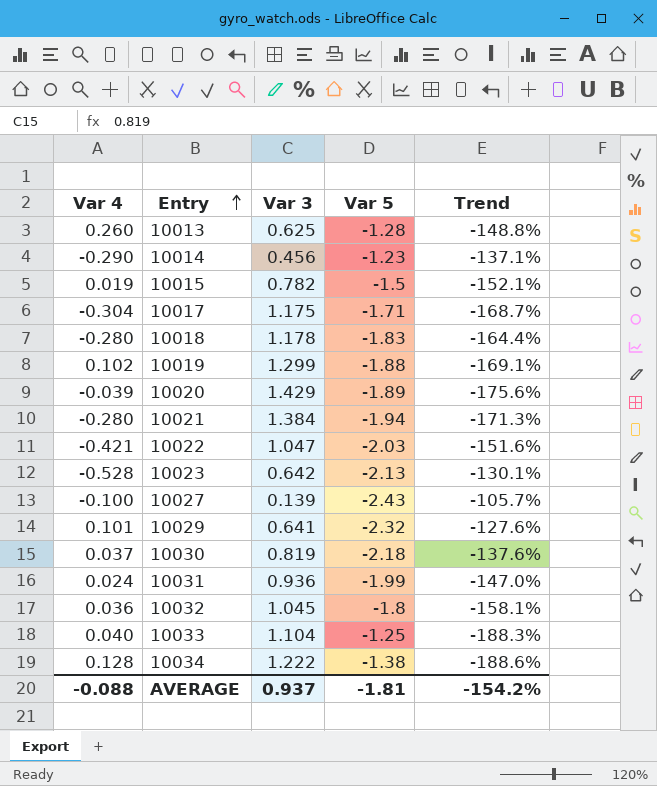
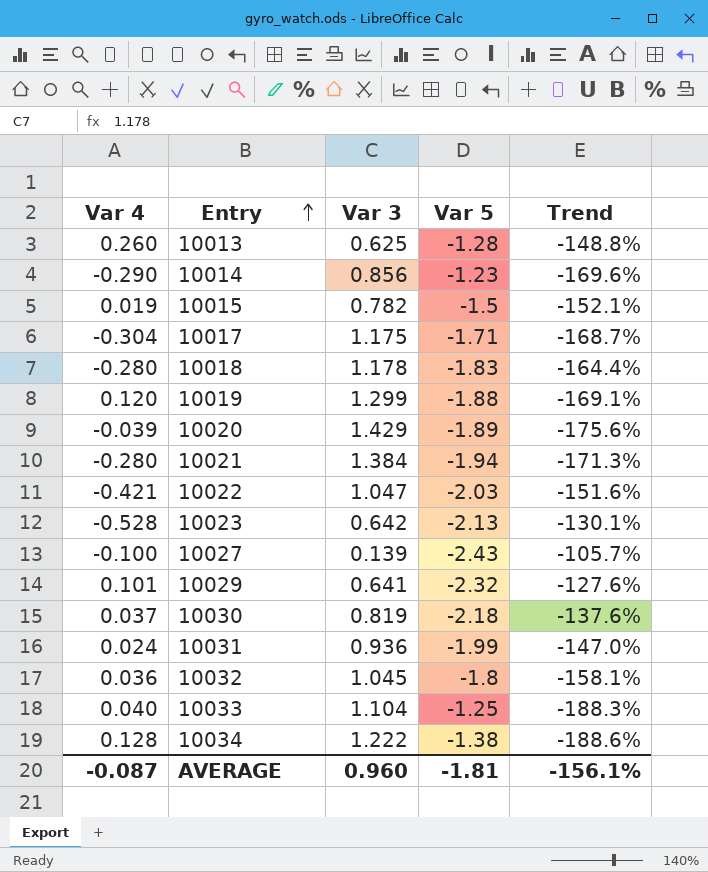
10014 | Var 3: 0.456 -> 0.856
10014 | Trend: -137.1% -> -169.6%
10019 | Var 4: 0.102 -> 0.120
AVERAGE | Var 4: -0.088 -> -0.087
AVERAGE | Var 3: 0.937 -> 0.960
AVERAGE | Trend: -154.2% -> -156.1%

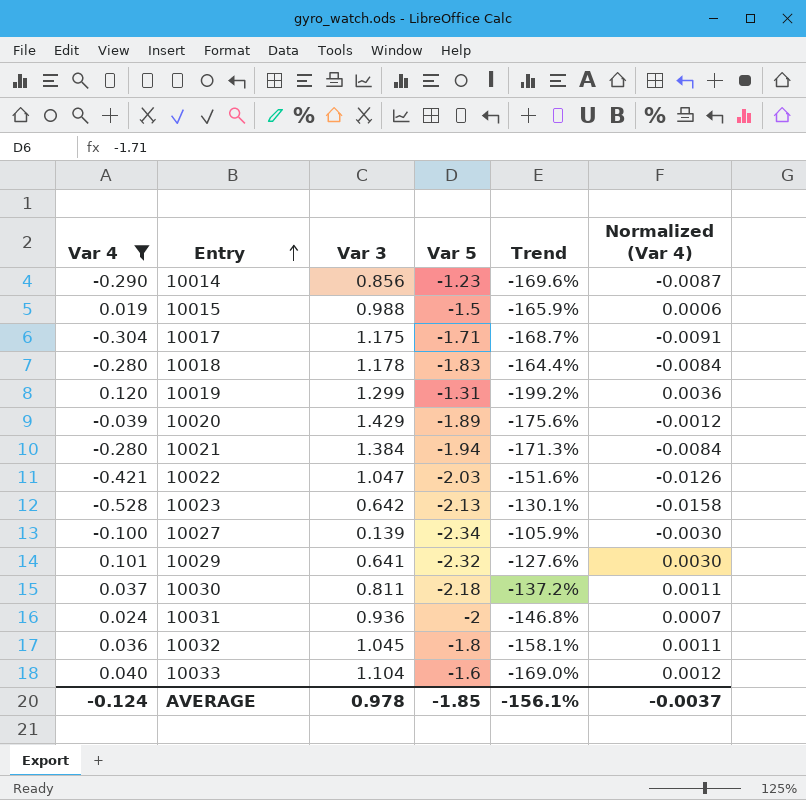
filter: none -> Var 4 <= 0.120
column Normalized (Var 4) | formula: none -> [Var 4] * 0.03
10015 | Var 3: 0.782 -> 0.988
10015 | Trend: -152.1% -> -165.9%
10019 | Var 5: -1.88 -> -1.31
10019 | Trend: -169.1% -> -199.2%
10027 | Var 5: -2.43 -> -2.34
10027 | Trend: -105.7% -> -105.9%
10030 | Var 3: 0.819 -> 0.811
10030 | Trend: -137.6% -> -137.2%
10031 | Var 5: -1.99 -> -2
10031 | Trend: -147.0% -> -146.8%
10033 | Var 5: -1.25 -> -1.6
10033 | Trend: -188.3% -> -169.0%
AVERAGE | Var 4: -0.087 -> -0.124
AVERAGE | Var 3: 0.960 -> 0.978
AVERAGE | Var 5: -1.81 -> -1.85

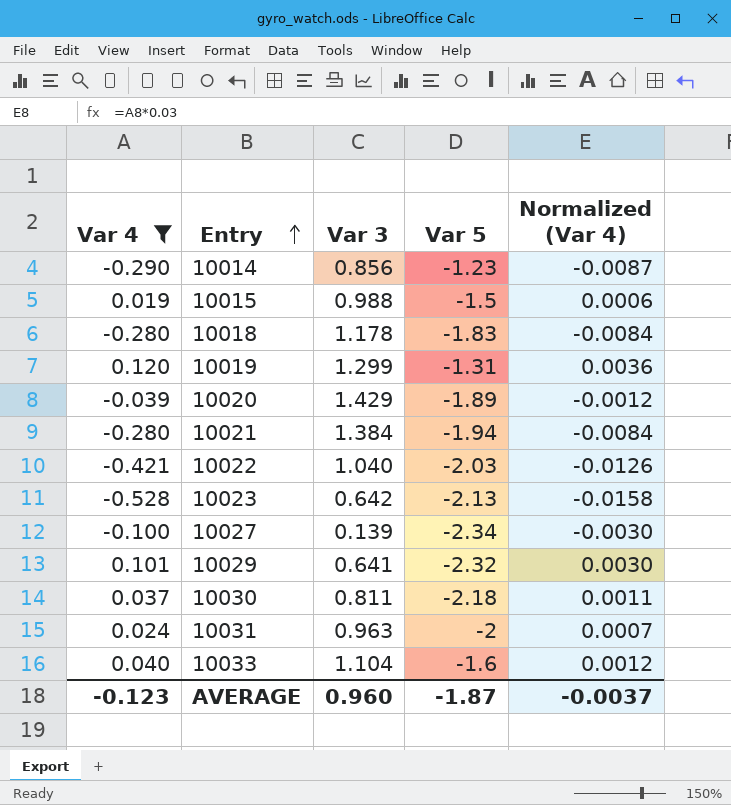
column Trend | formula: ([Var 3] - [Var 5]) / [Var 5] -> none
row 10017: -0.304 | 1.175 | -1.71 | -168.7% | -0.0091 -> none
row 10032: 0.036 | 1.045 | -1.8 | -158.1% | 0.0011 -> none
10022 | Var 3: 1.047 -> 1.040
10031 | Var 3: 0.936 -> 0.963
AVERAGE | Var 4: -0.124 -> -0.123
AVERAGE | Var 3: 0.978 -> 0.960
AVERAGE | Var 5: -1.85 -> -1.87

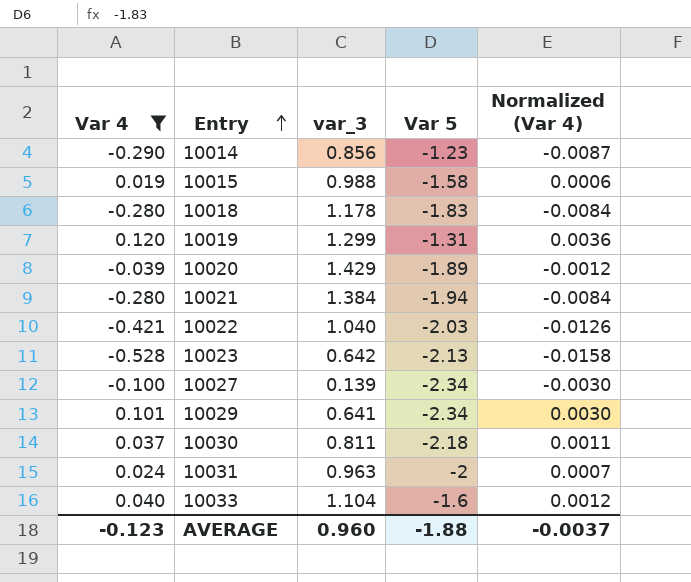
column name: Var 3 -> var_3
10015 | Var 5: -1.5 -> -1.58
10029 | Var 5: -2.32 -> -2.34
AVERAGE | Var 5: -1.87 -> -1.88

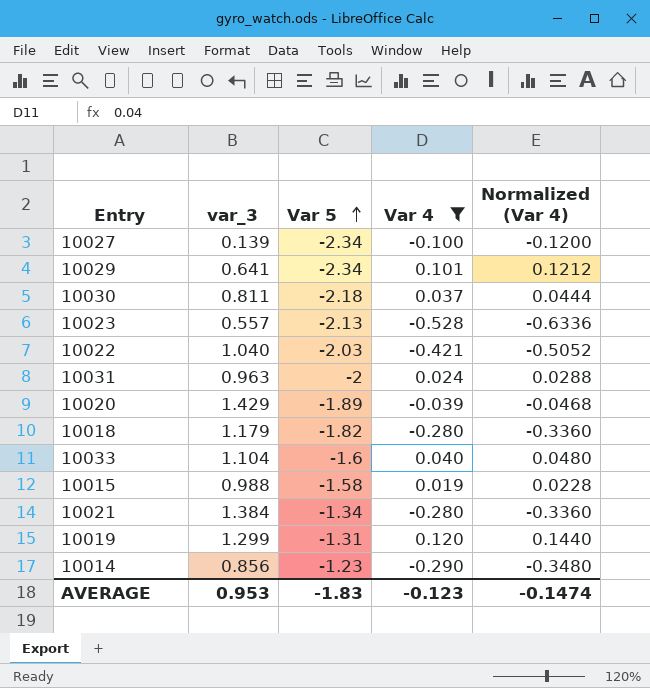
row order: Entry ascending -> Var 5 ascending
column Var 4 | position: 1 -> 4
column Normalized (Var 4) | formula: [Var 4] * 0.03 -> [Var 4] * 1.2
10023 | var_3: 0.642 -> 0.557
10018 | var_3: 1.178 -> 1.179
10018 | Var 5: -1.83 -> -1.82
10021 | Var 5: -1.94 -> -1.34
AVERAGE | var_3: 0.960 -> 0.953
AVERAGE | Var 5: -1.88 -> -1.83
AVERAGE | Normalized (Var 4): -0.0037 -> -0.1474

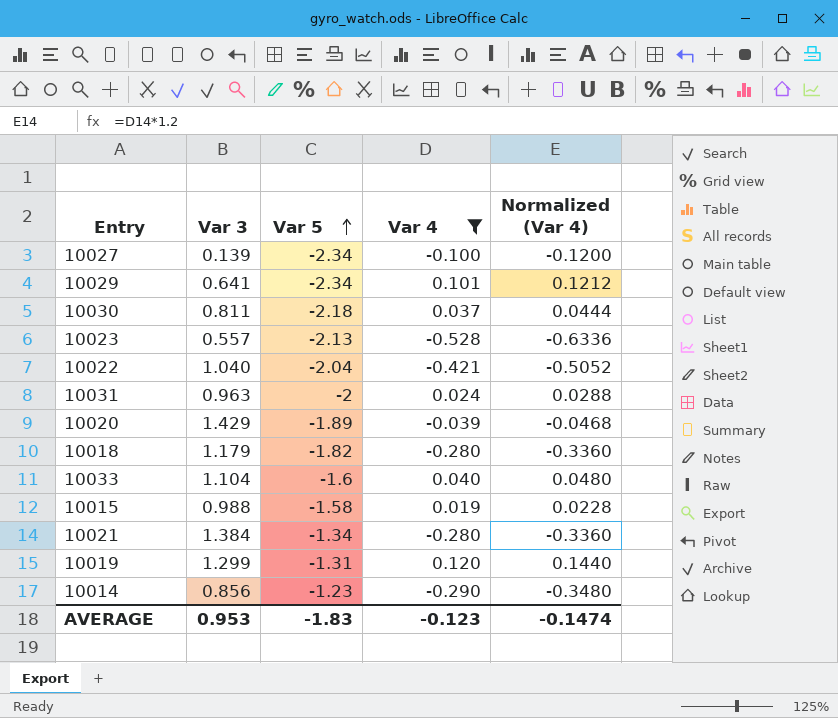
column name: var_3 -> Var 3
10022 | Var 5: -2.03 -> -2.04

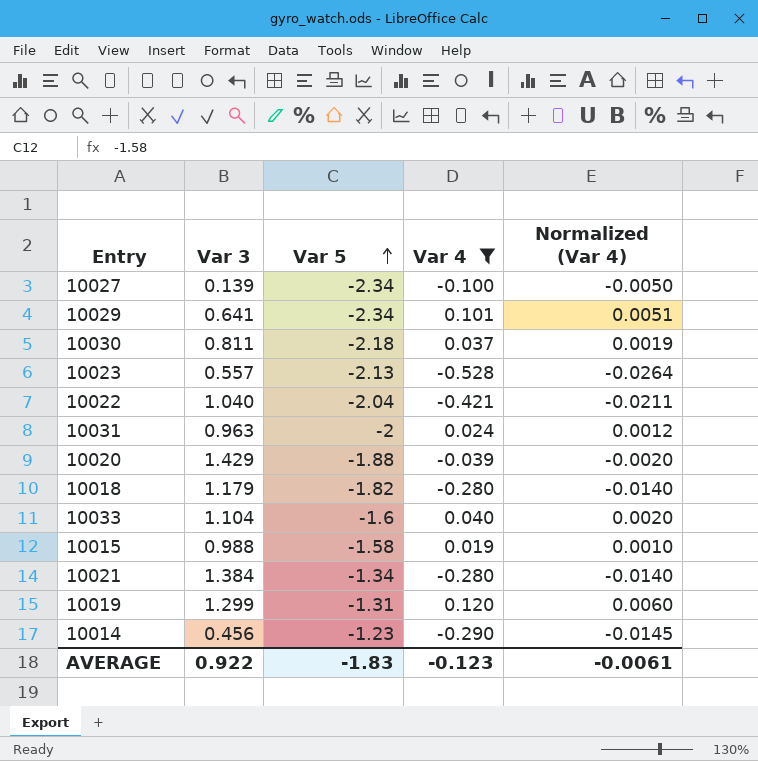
column Normalized (Var 4) | formula: [Var 4] * 1.2 -> [Var 4] * 0.05
10020 | Var 5: -1.89 -> -1.88
10014 | Var 3: 0.856 -> 0.456
AVERAGE | Var 3: 0.953 -> 0.922
AVERAGE | Normalized (Var 4): -0.1474 -> -0.0061

